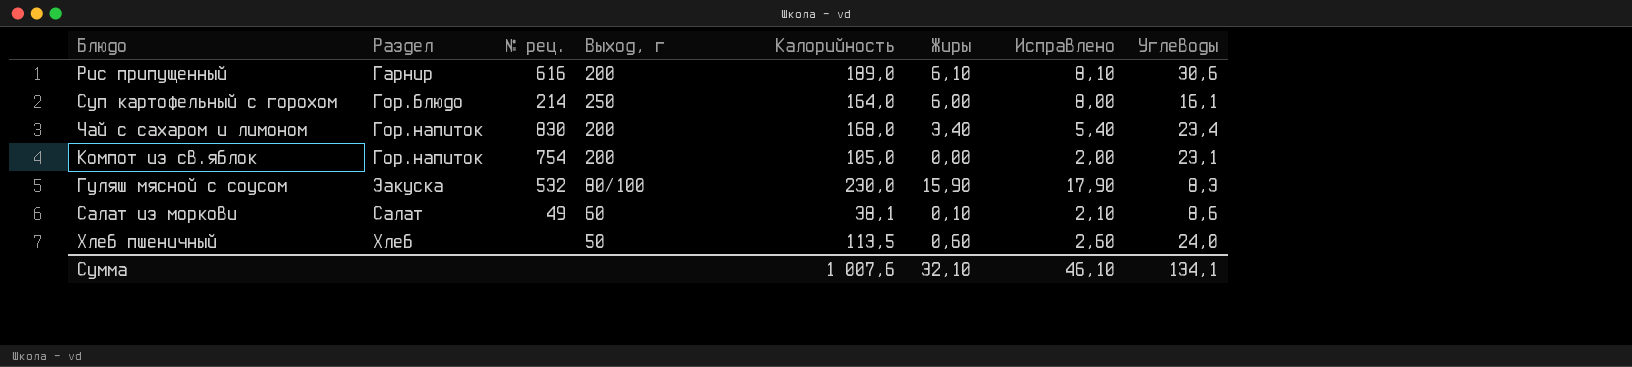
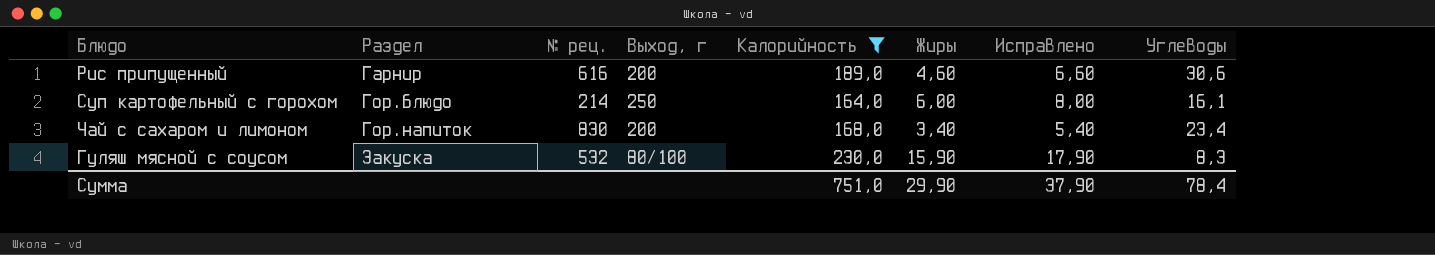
filter: none -> Калорийность >= 164,0
Рис припущенный | Жиры: 6,10 -> 4,60
Рис припущенный | Исправлено: 8,10 -> 6,60
Сумма | Калорийность: 1 007,6 -> 751,0
Сумма | Жиры: 32,10 -> 29,90
Сумма | Исправлено: 46,10 -> 37,90
Сумма | Углеводы: 134,1 -> 78,4

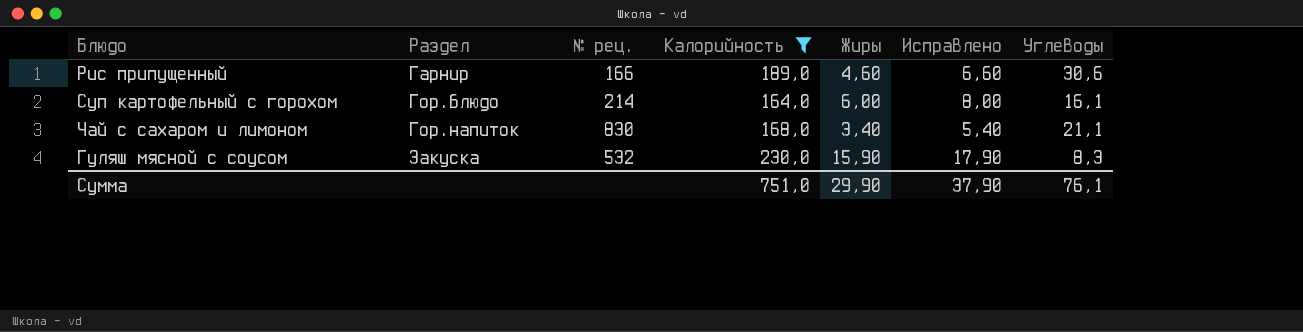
column Выход, г | position: 4 -> none
Рис припущенный | № рец.: 616 -> 166
Чай с сахаром и лимоном | Углеводы: 23,4 -> 21,1
Сумма | Углеводы: 78,4 -> 76,1

